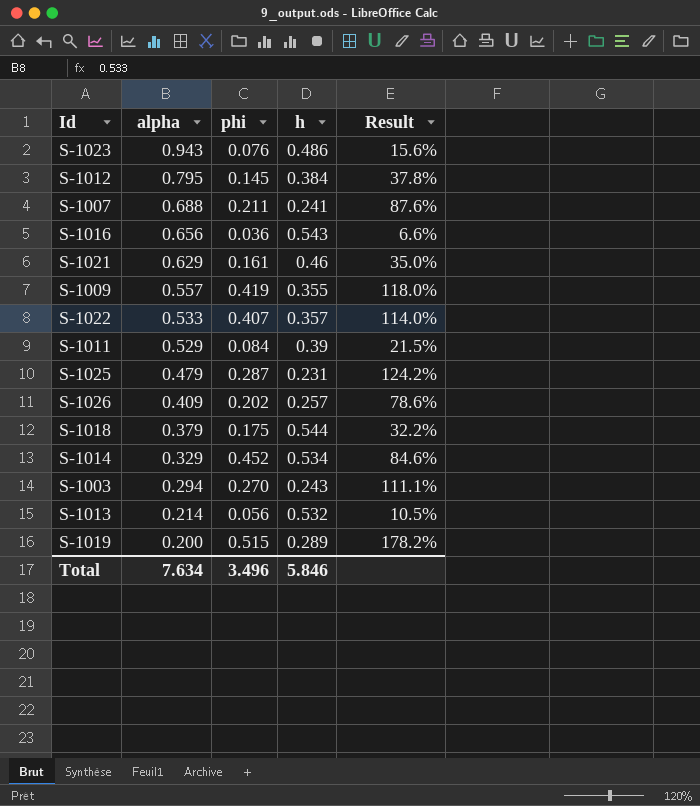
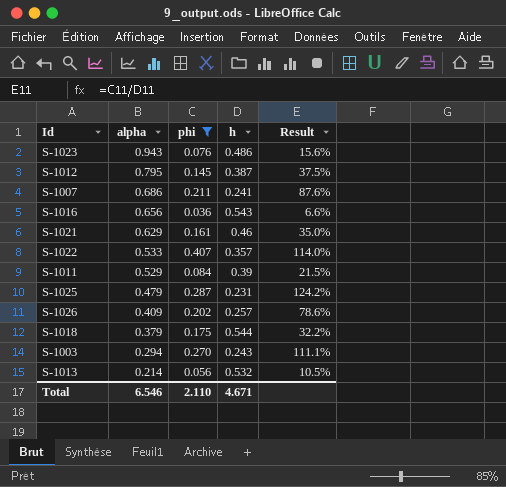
filter: none -> phi <= 0.407
S-1012 | h: 0.384 -> 0.387
S-1012 | Result: 37.8% -> 37.5%
S-1007 | alpha: 0.688 -> 0.686
Total | alpha: 7.634 -> 6.546
Total | phi: 3.496 -> 2.110
Total | h: 5.846 -> 4.671

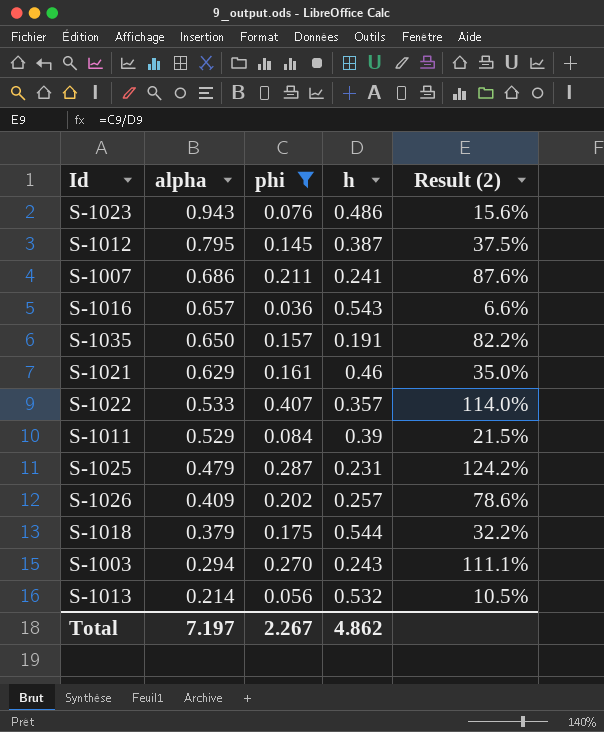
column name: Result -> Result (2)
S-1016 | alpha: 0.656 -> 0.657
row S-1035: none -> 0.650 | 0.157 | 0.191 | 82.2%
Total | alpha: 6.546 -> 7.197
Total | phi: 2.110 -> 2.267
Total | h: 4.671 -> 4.862

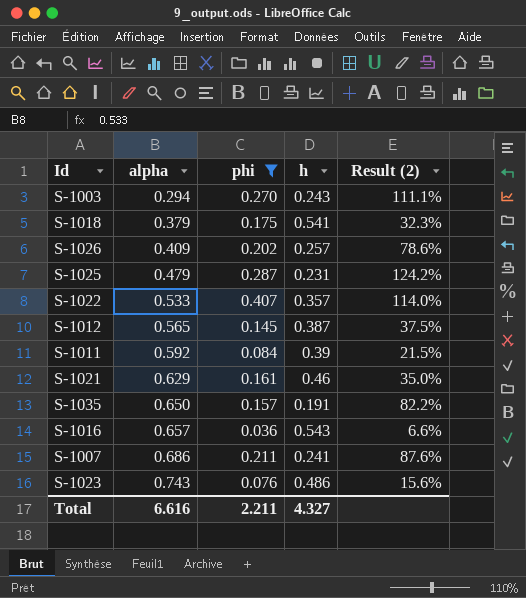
row order: alpha descending -> alpha ascending
row S-1013: 0.214 | 0.056 | 0.532 | 10.5% -> none
S-1018 | h: 0.544 -> 0.541
S-1018 | Result (2): 32.2% -> 32.3%
S-1012 | alpha: 0.795 -> 0.565
S-1011 | alpha: 0.529 -> 0.592
S-1023 | alpha: 0.943 -> 0.743
Total | alpha: 7.197 -> 6.616
Total | phi: 2.267 -> 2.211
Total | h: 4.862 -> 4.327

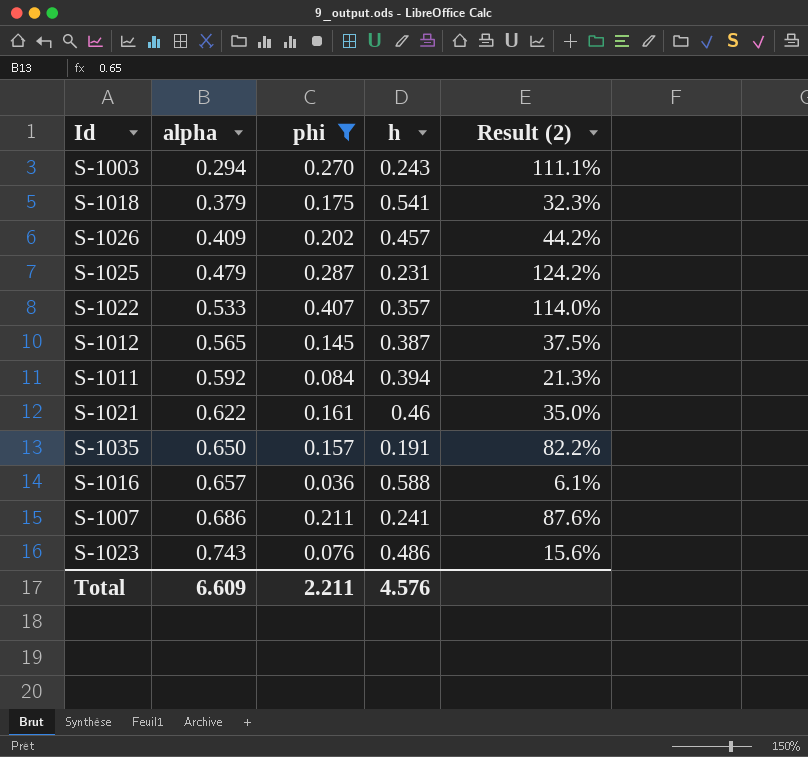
S-1026 | h: 0.257 -> 0.457
S-1026 | Result (2): 78.6% -> 44.2%
S-1011 | h: 0.39 -> 0.394
S-1011 | Result (2): 21.5% -> 21.3%
S-1021 | alpha: 0.629 -> 0.622
S-1016 | h: 0.543 -> 0.588
S-1016 | Result (2): 6.6% -> 6.1%
Total | alpha: 6.616 -> 6.609
Total | h: 4.327 -> 4.576

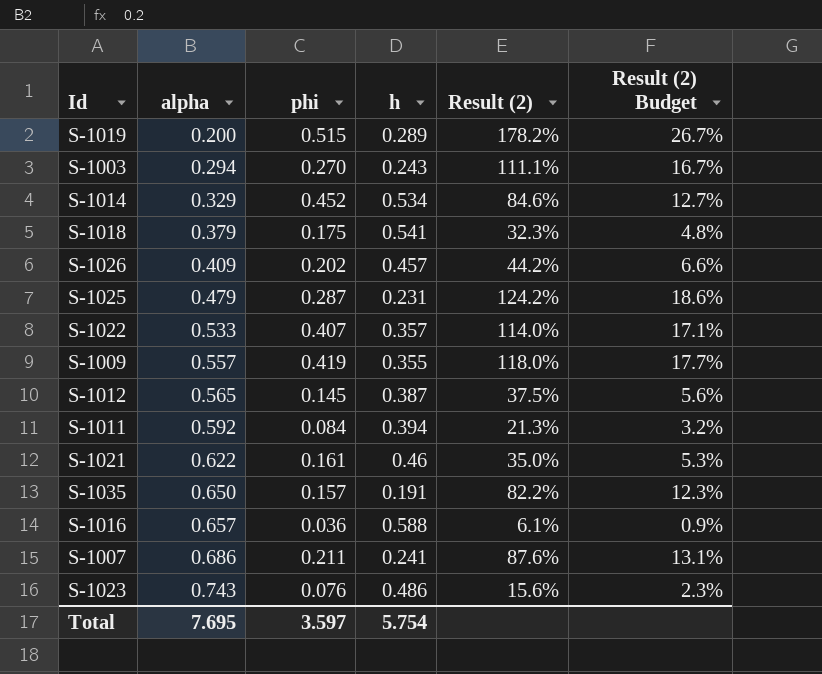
filter: phi <= 0.407 -> none
column Result (2) Budget | formula: none -> [Result (2)] * 0.15
Total | alpha: 6.609 -> 7.695
Total | phi: 2.211 -> 3.597
Total | h: 4.576 -> 5.754

